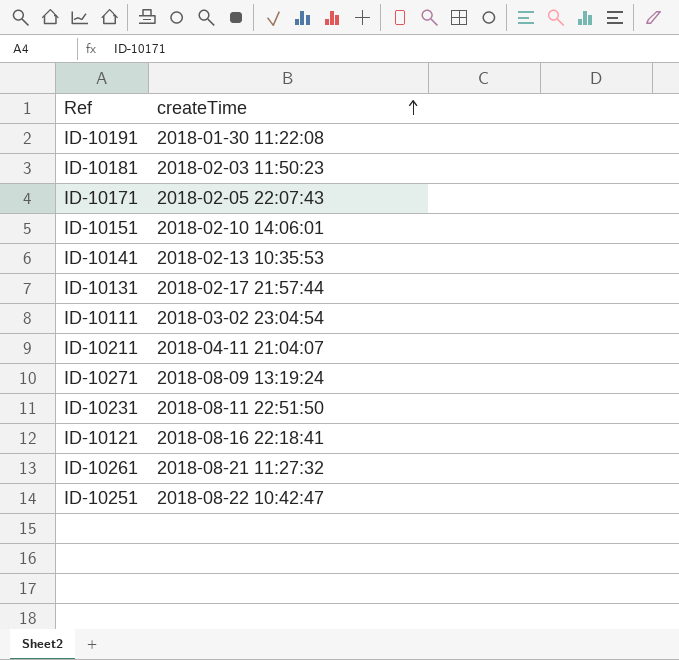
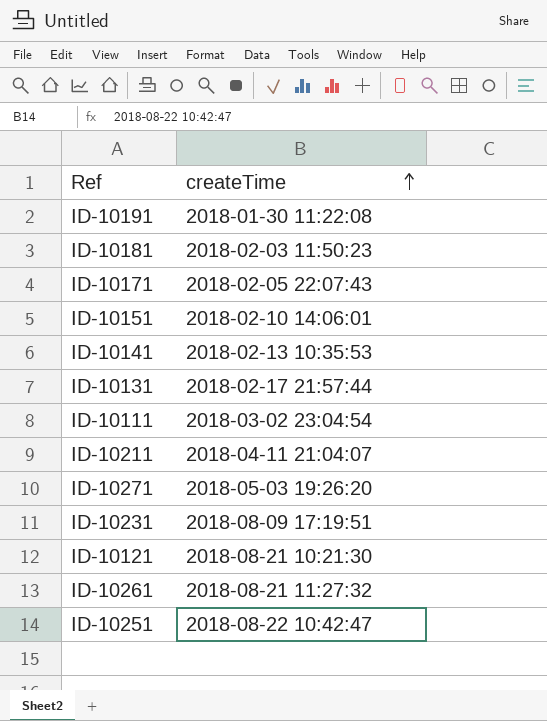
ID-10271 | createTime: 2018-08-09 13:19:24 -> 2018-05-03 19:26:20
ID-10231 | createTime: 2018-08-11 22:51:50 -> 2018-08-09 17:19:51
ID-10121 | createTime: 2018-08-16 22:18:41 -> 2018-08-21 10:21:30

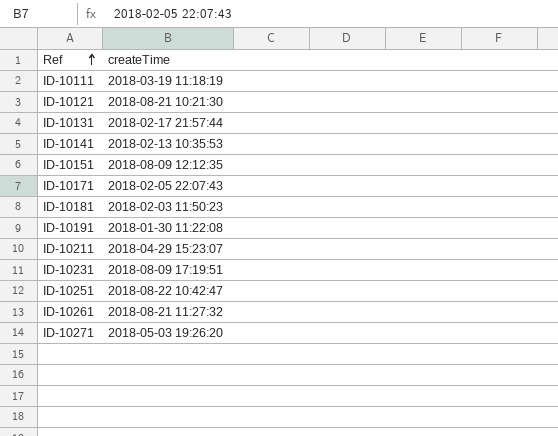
row order: createTime ascending -> Ref ascending
ID-10111 | createTime: 2018-03-02 23:04:54 -> 2018-03-19 11:18:19
ID-10151 | createTime: 2018-02-10 14:06:01 -> 2018-08-09 12:12:35
ID-10211 | createTime: 2018-04-11 21:04:07 -> 2018-04-29 15:23:07

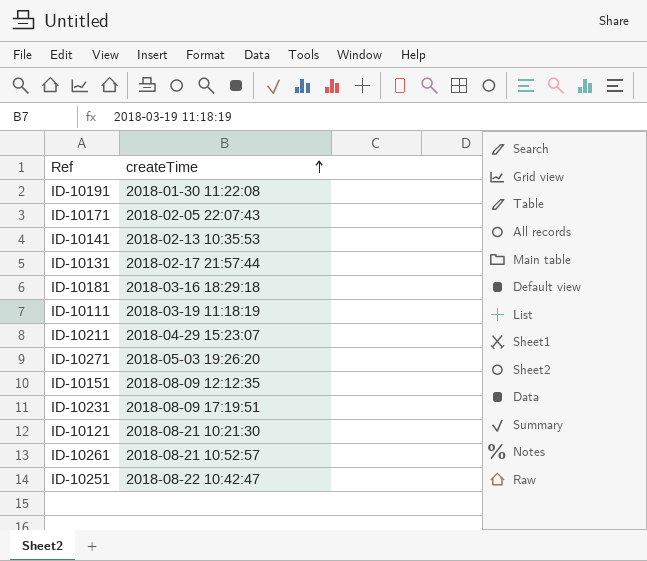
row order: Ref ascending -> createTime ascending
ID-10181 | createTime: 2018-02-03 11:50:23 -> 2018-03-16 18:29:18
ID-10261 | createTime: 2018-08-21 11:27:32 -> 2018-08-21 10:52:57

